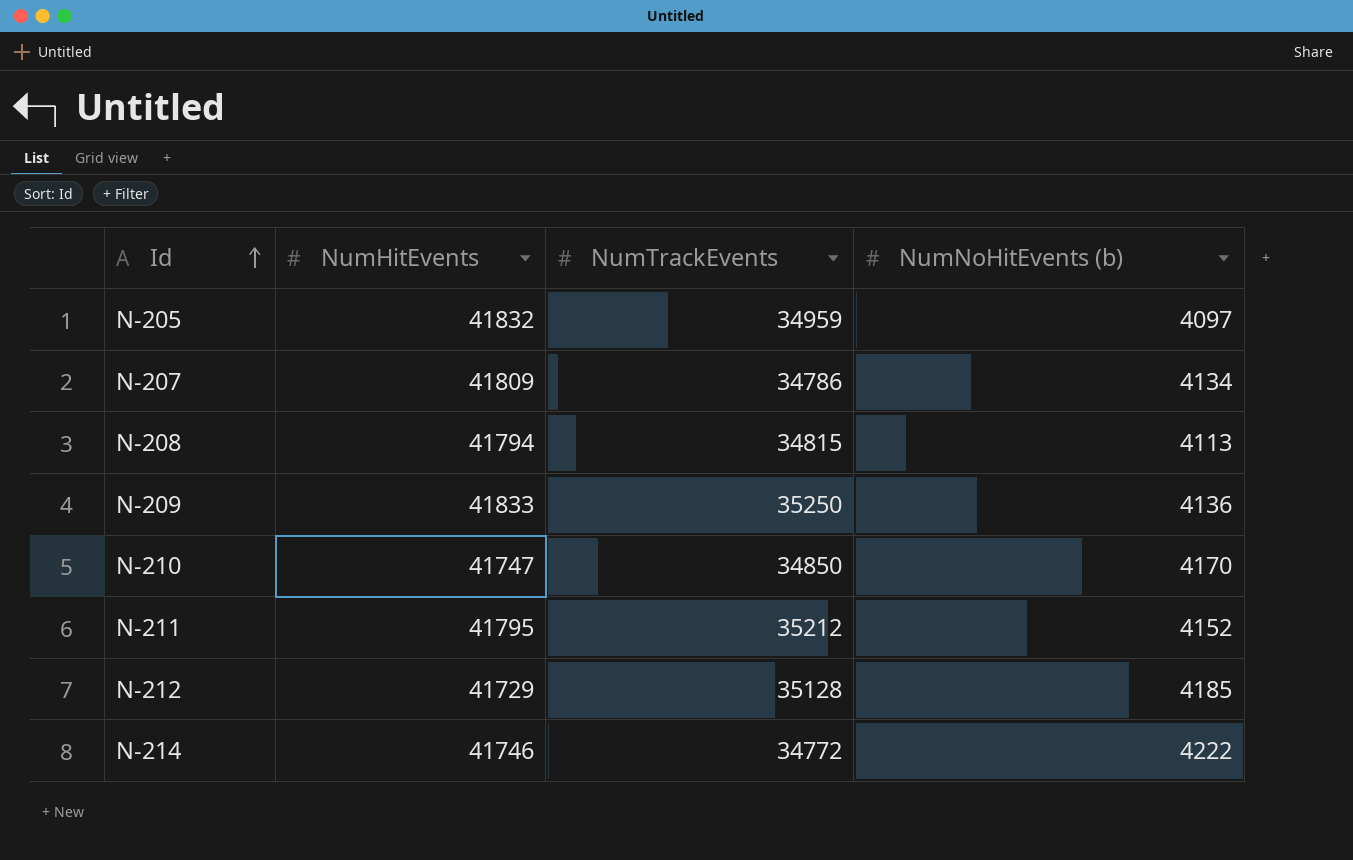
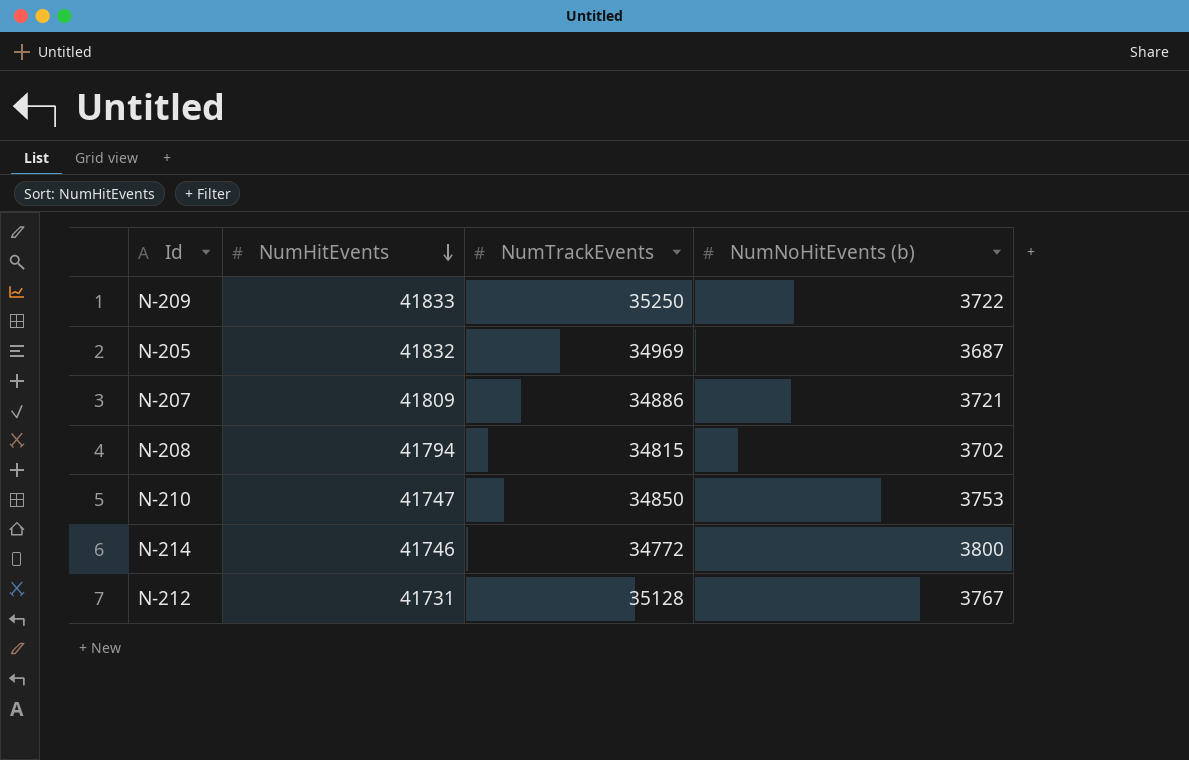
row order: Id ascending -> NumHitEvents descending
row N-211: 41795 | 35212 | 4152 -> none
N-209 | NumNoHitEvents (b): 4136 -> 3722
N-205 | NumTrackEvents: 34959 -> 34969
N-205 | NumNoHitEvents (b): 4097 -> 3687
N-207 | NumTrackEvents: 34786 -> 34886
N-207 | NumNoHitEvents (b): 4134 -> 3721
N-208 | NumNoHitEvents (b): 4113 -> 3702
N-210 | NumNoHitEvents (b): 4170 -> 3753
N-214 | NumNoHitEvents (b): 4222 -> 3800
N-212 | NumHitEvents: 41729 -> 41731
N-212 | NumNoHitEvents (b): 4185 -> 3767

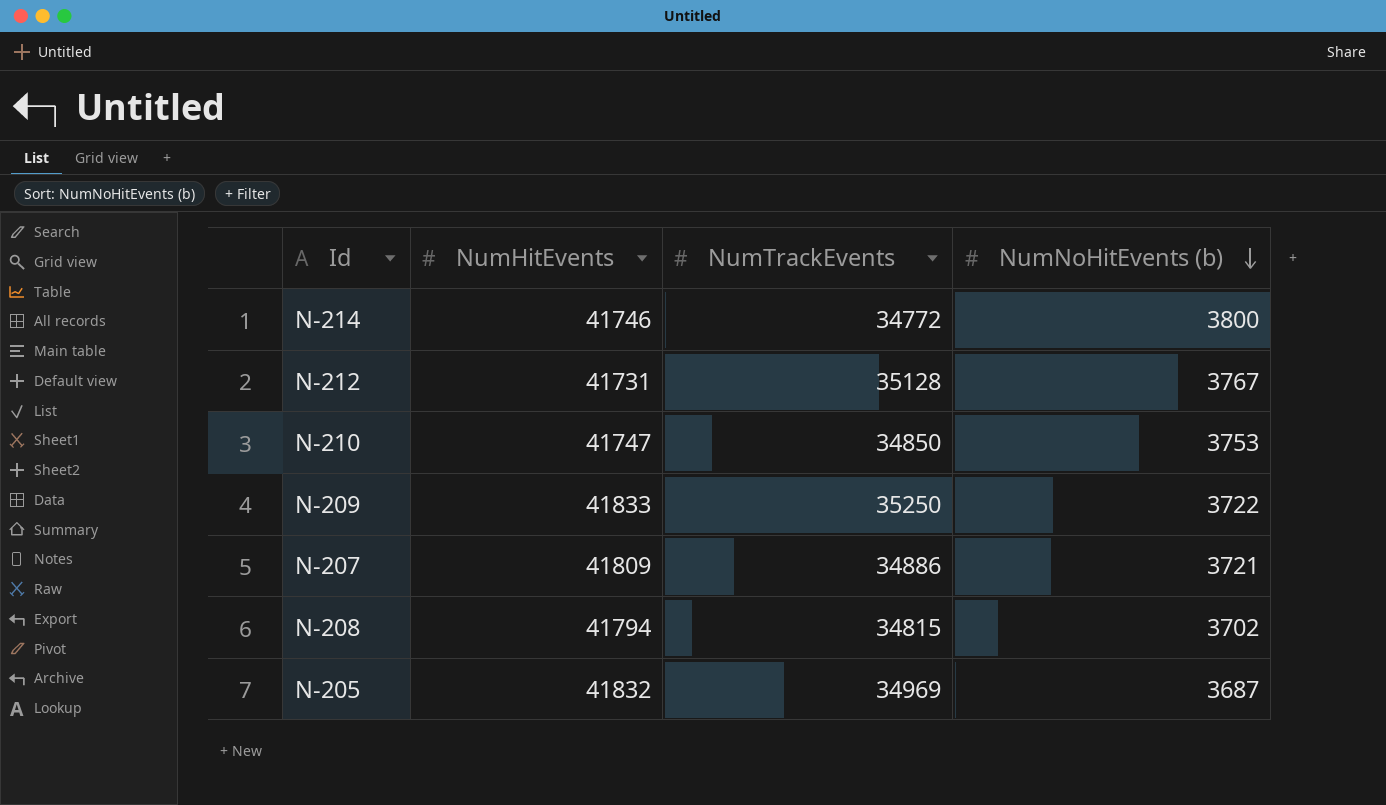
row order: NumHitEvents descending -> NumNoHitEvents (b) descending

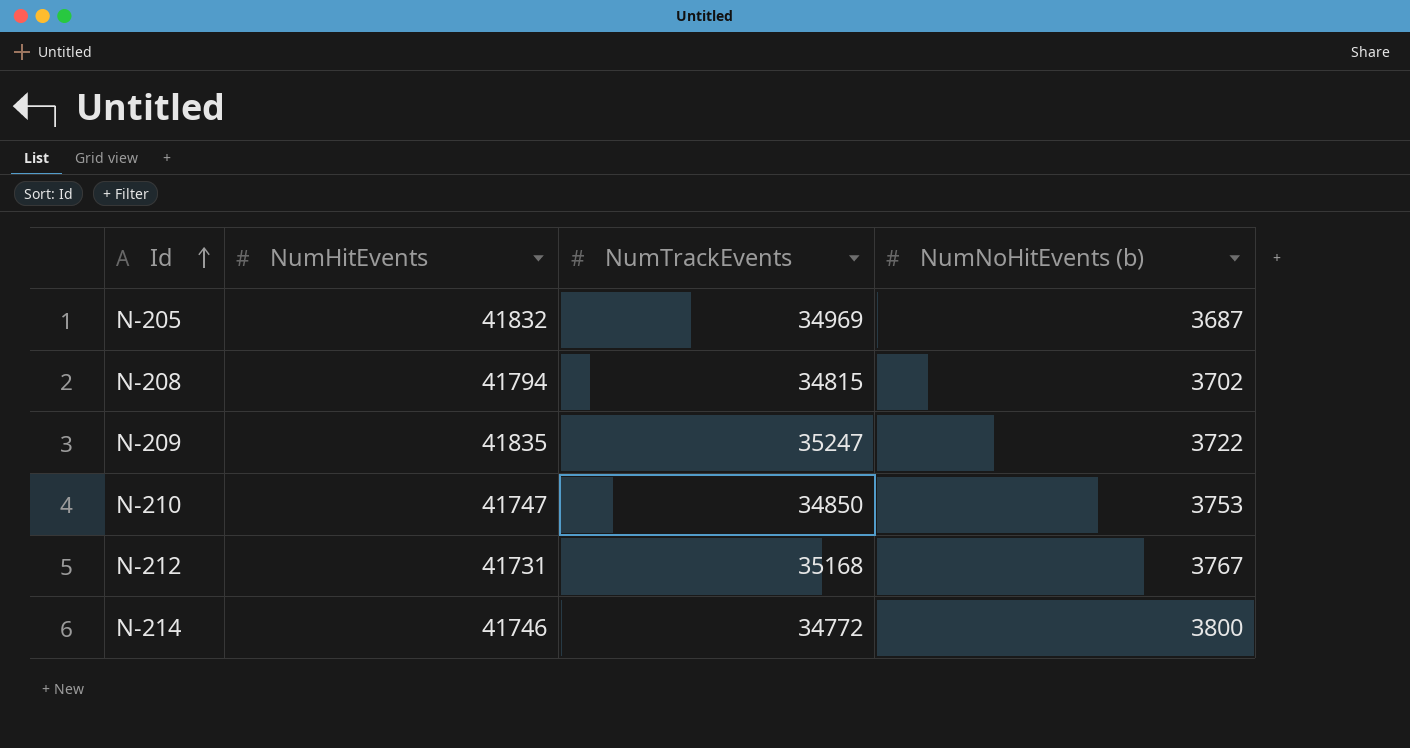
row order: NumNoHitEvents (b) descending -> Id ascending
row N-207: 41809 | 34886 | 3721 -> none
N-209 | NumHitEvents: 41833 -> 41835
N-209 | NumTrackEvents: 35250 -> 35247
N-212 | NumTrackEvents: 35128 -> 35168

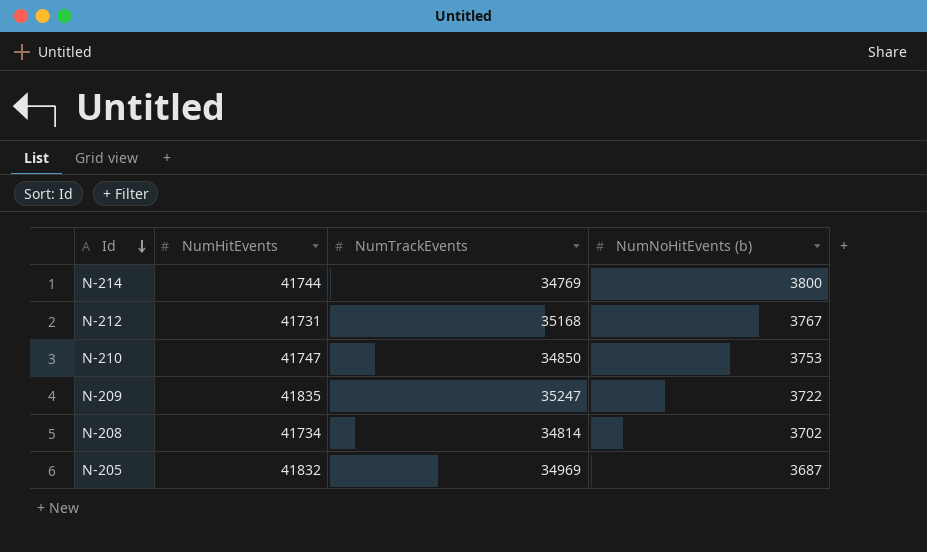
row order: Id ascending -> Id descending
N-214 | NumHitEvents: 41746 -> 41744
N-214 | NumTrackEvents: 34772 -> 34769
N-208 | NumHitEvents: 41794 -> 41734
N-208 | NumTrackEvents: 34815 -> 34814

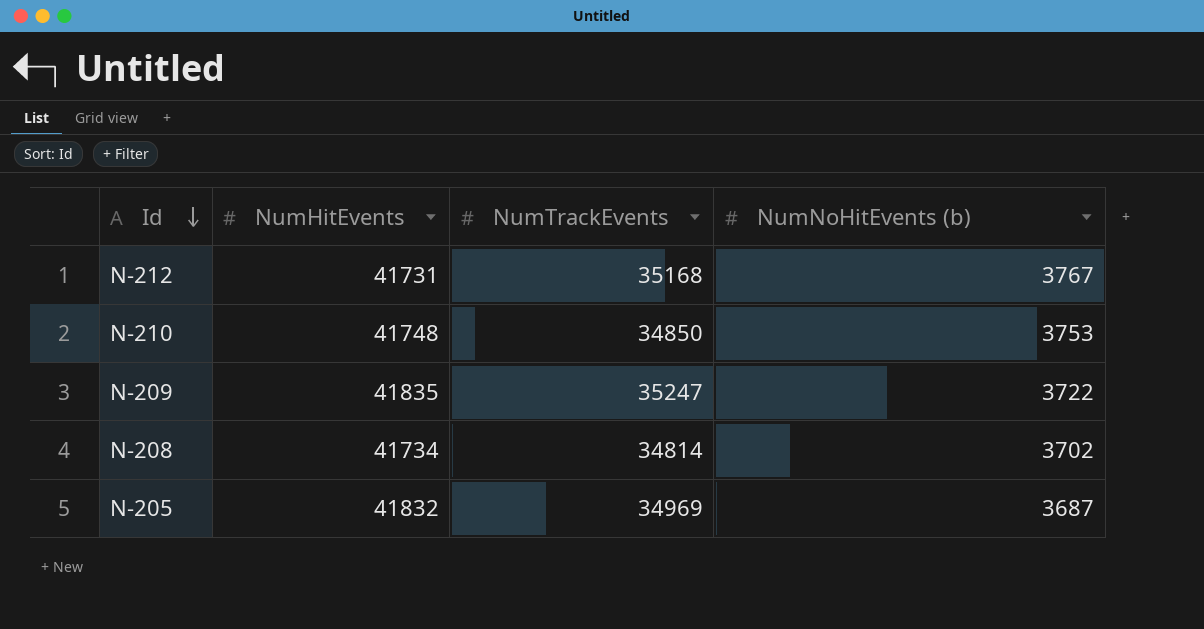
row N-214: 41744 | 34769 | 3800 -> none
N-210 | NumHitEvents: 41747 -> 41748

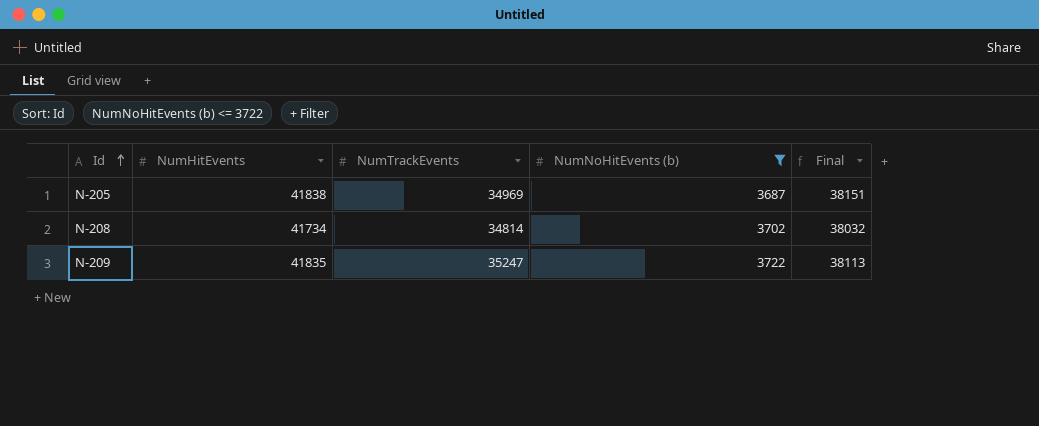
filter: none -> NumNoHitEvents (b) <= 3722
row order: Id descending -> Id ascending
column Final | formula: none -> [NumHitEvents] - [NumNoHitEvents (b)]
N-205 | NumHitEvents: 41832 -> 41838

